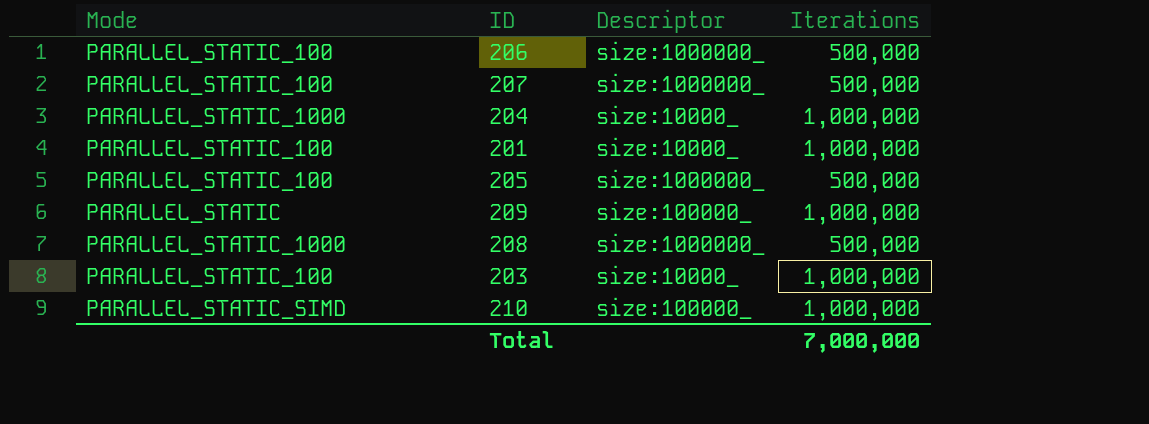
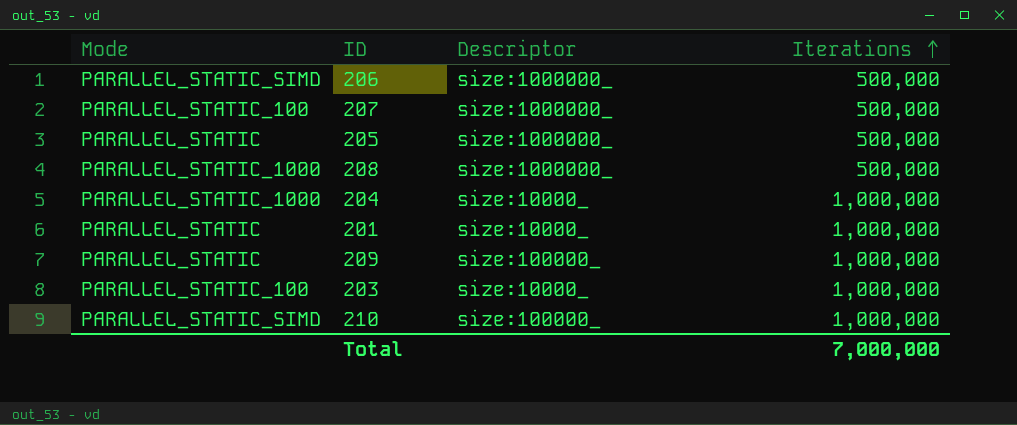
row order: none -> Iterations ascending
206 | Mode: PARALLEL_STATIC_100 -> PARALLEL_STATIC_SIMD
205 | Mode: PARALLEL_STATIC_100 -> PARALLEL_STATIC
201 | Mode: PARALLEL_STATIC_100 -> PARALLEL_STATIC

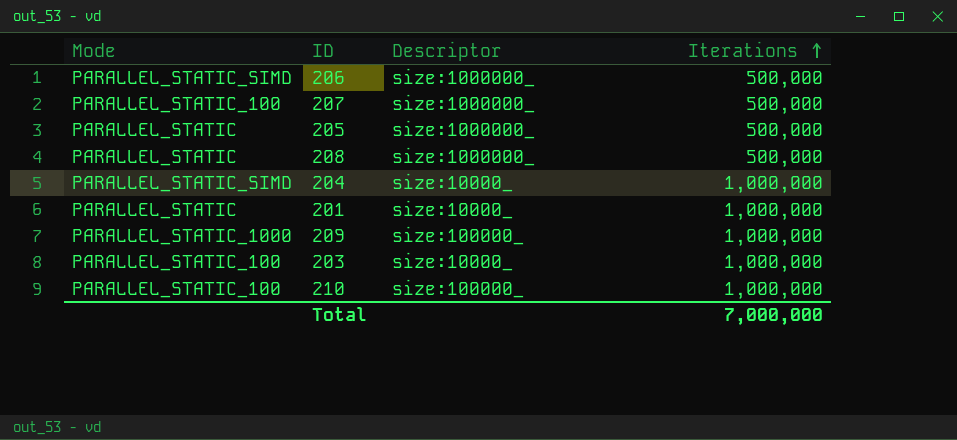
208 | Mode: PARALLEL_STATIC_1000 -> PARALLEL_STATIC
204 | Mode: PARALLEL_STATIC_1000 -> PARALLEL_STATIC_SIMD
209 | Mode: PARALLEL_STATIC -> PARALLEL_STATIC_1000
210 | Mode: PARALLEL_STATIC_SIMD -> PARALLEL_STATIC_100

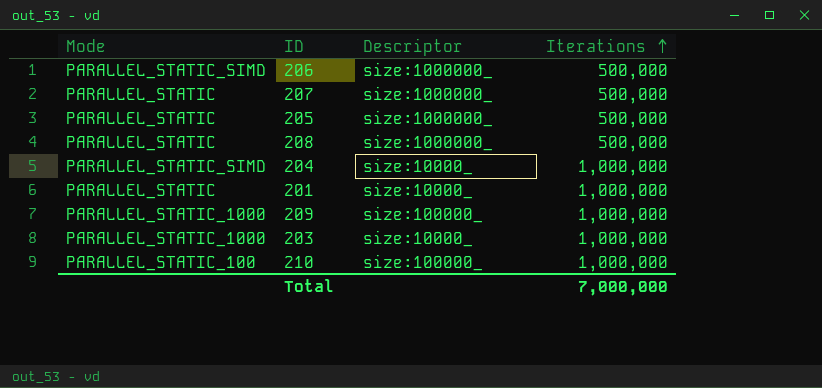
207 | Mode: PARALLEL_STATIC_100 -> PARALLEL_STATIC
203 | Mode: PARALLEL_STATIC_100 -> PARALLEL_STATIC_1000

